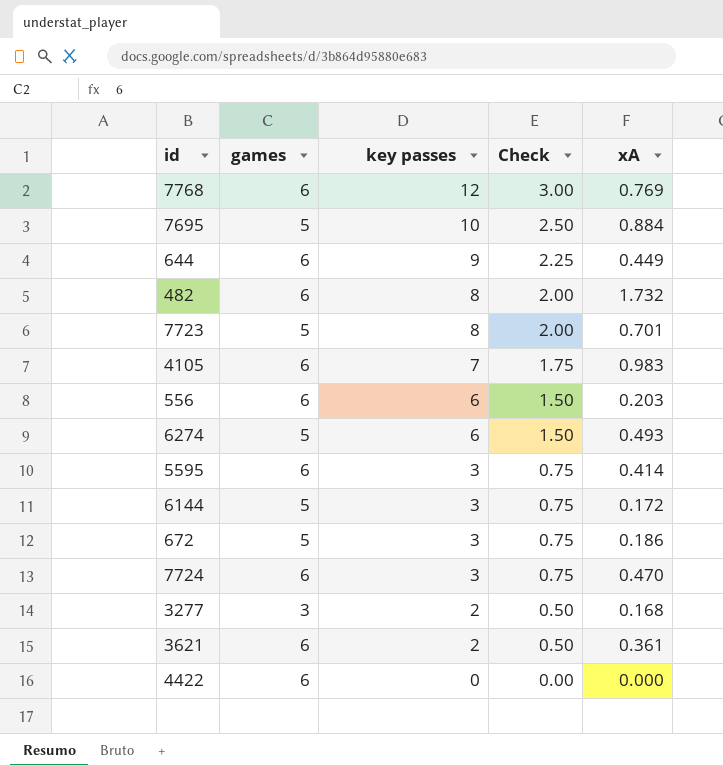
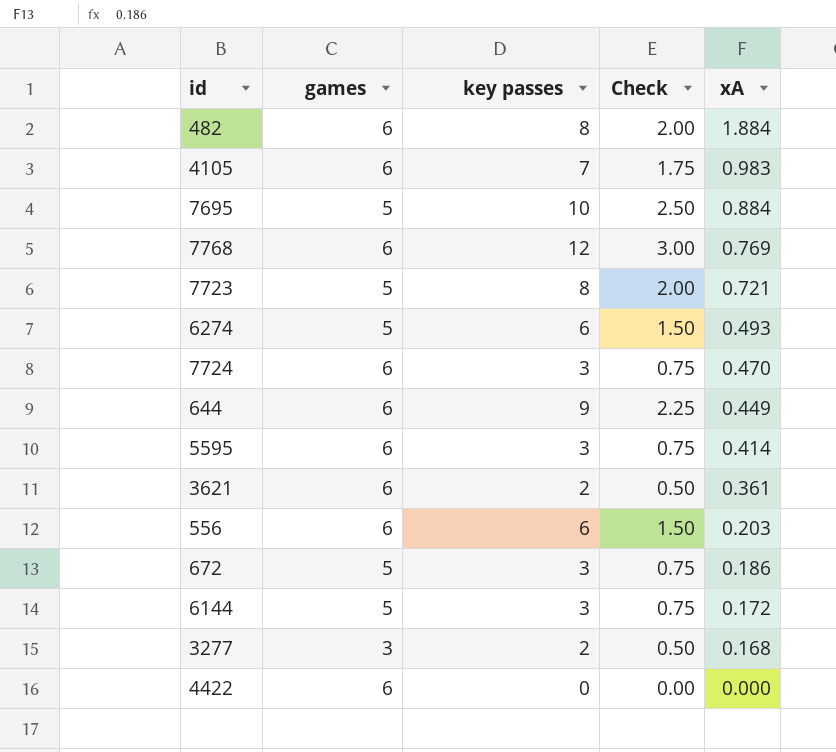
row order: key passes descending -> xA descending
482 | xA: 1.732 -> 1.884
7723 | xA: 0.701 -> 0.721

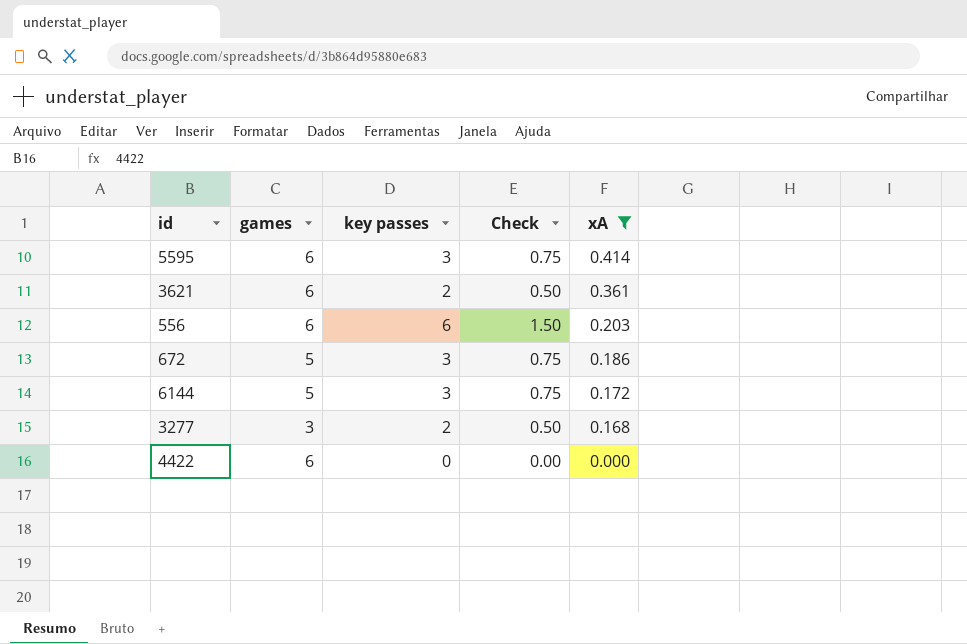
filter: none -> xA <= 0.414

